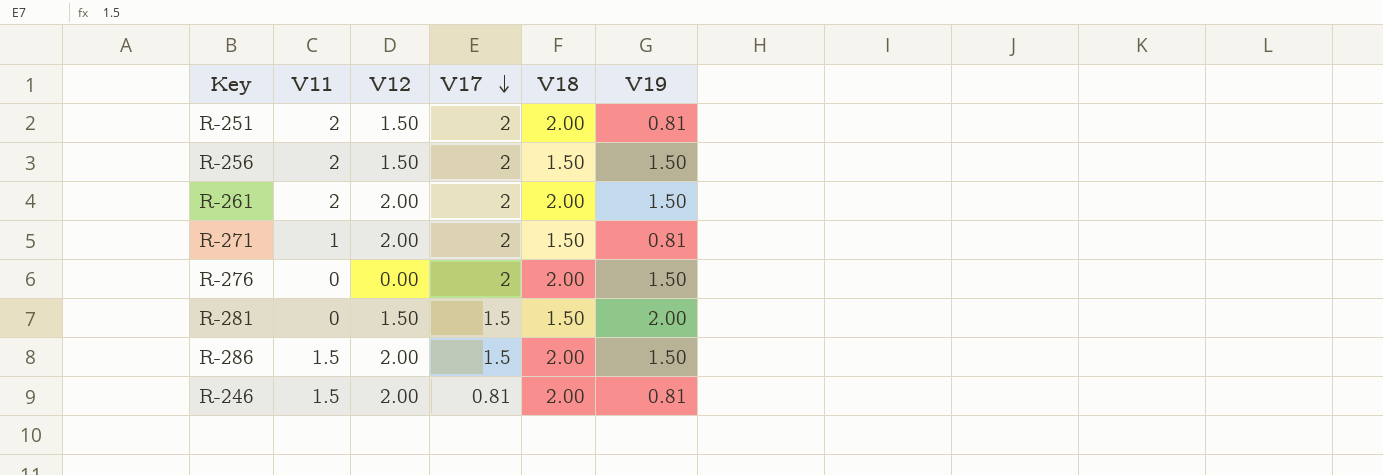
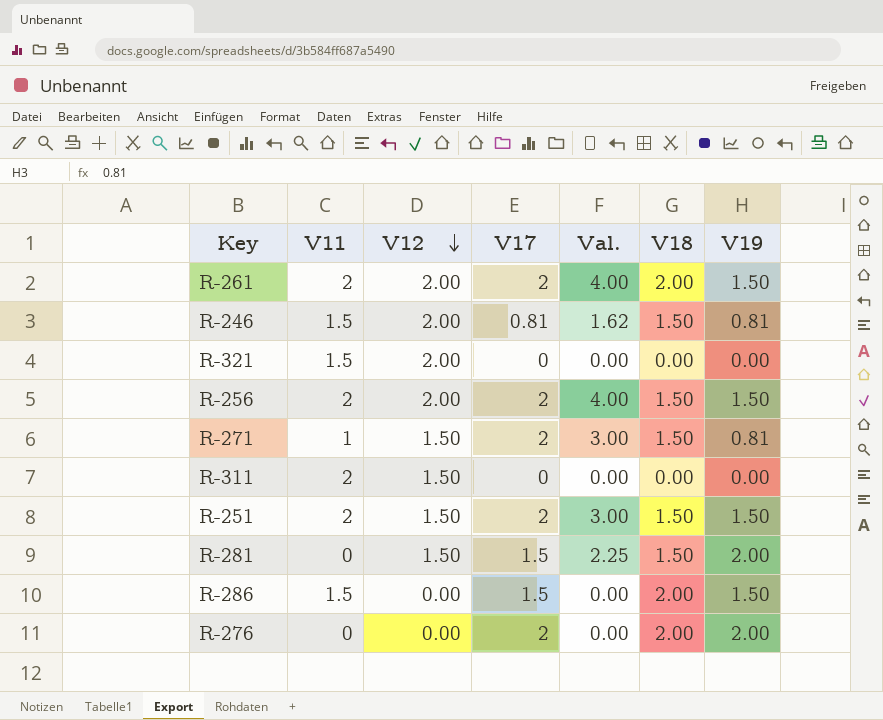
row order: V17 descending -> V12 descending
column Val. | formula: none -> [V12] * [V17]
R-246 | V18: 2.00 -> 1.50
row R-321: none -> 1.5 | 2.00 | 0 | 0.00 | 0.00 | 0.00
R-256 | V12: 1.50 -> 2.00
R-271 | V12: 2.00 -> 1.50
row R-311: none -> 2 | 1.50 | 0 | 0.00 | 0.00 | 0.00
R-251 | V18: 2.00 -> 1.50
R-251 | V19: 0.81 -> 1.50
R-286 | V12: 2.00 -> 0.00
R-276 | V19: 1.50 -> 2.00

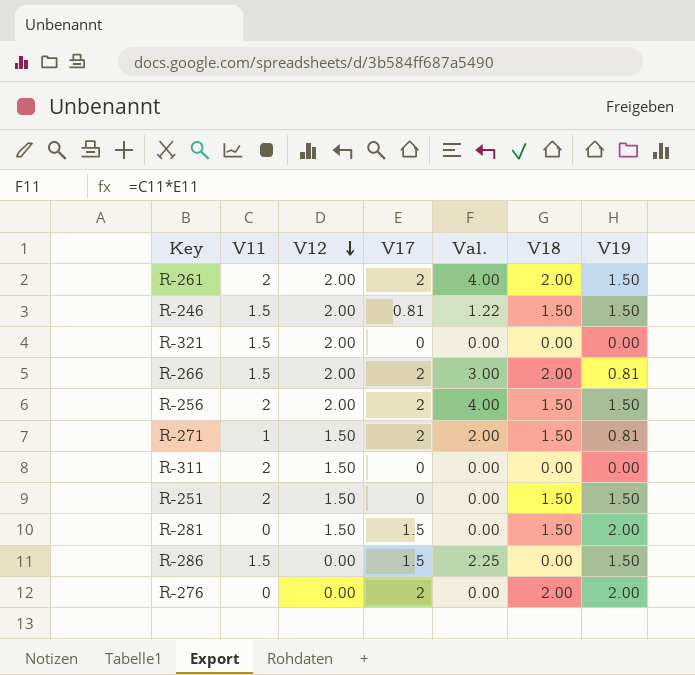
column Val. | formula: [V12] * [V17] -> [V11] * [V17]
R-246 | V19: 0.81 -> 1.50
row R-266: none -> 1.5 | 2.00 | 2 | 3.00 | 2.00 | 0.81
R-251 | V17: 2 -> 0
R-286 | V18: 2.00 -> 0.00

